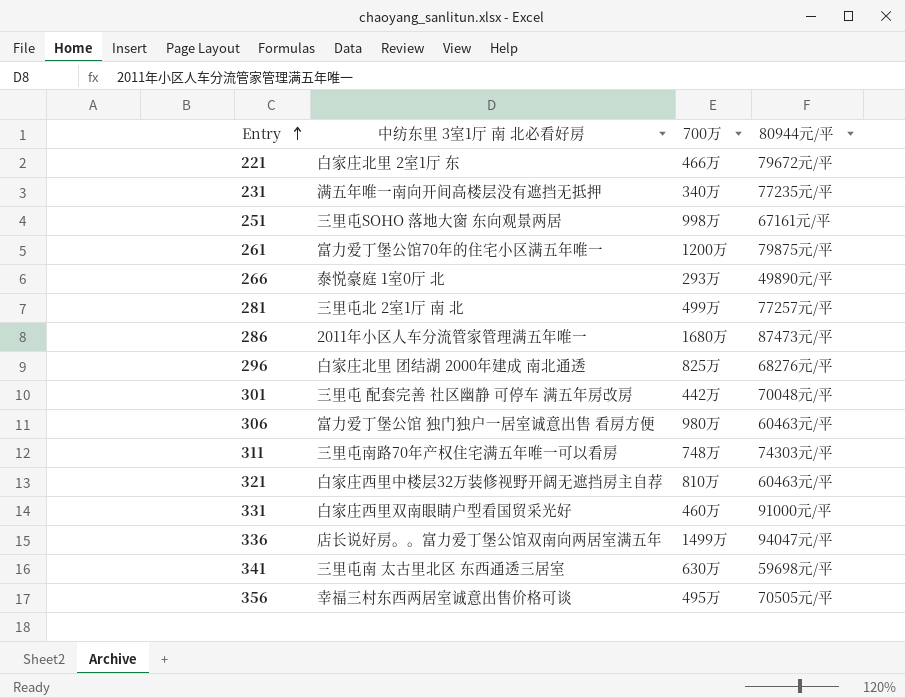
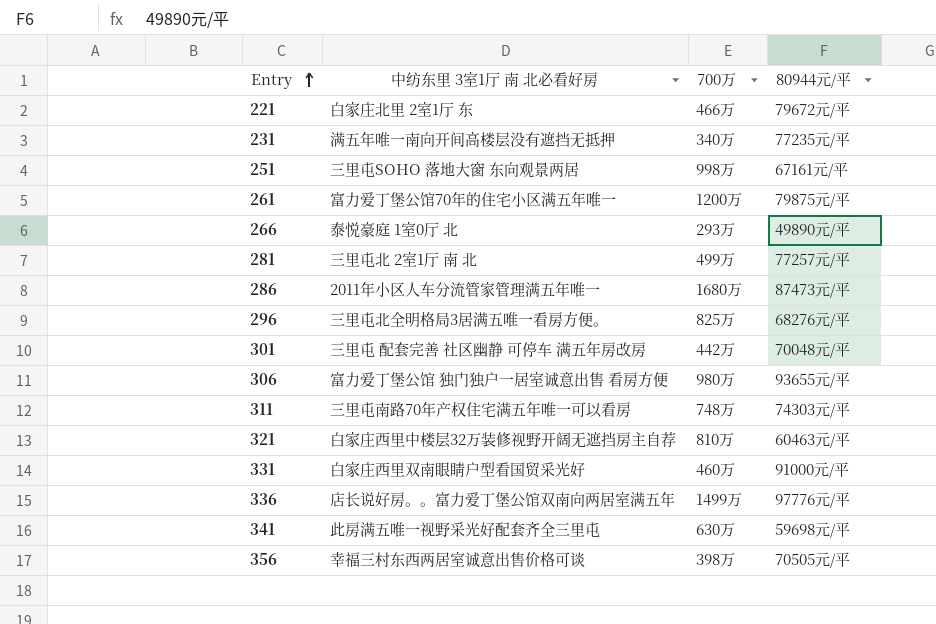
296 | 中纺东里 3室1厅 南 北必看好房: 白家庄北里 团结湖 2000年建成 南北通透 -> 三里屯北全明格局3居满五唯一看房方便。
306 | 80944元/平: 60463元/平 -> 93655元/平
336 | 80944元/平: 94047元/平 -> 97776元/平
341 | 中纺东里 3室1厅 南 北必看好房: 三里屯南 太古里北区 东西通透三居室 -> 此房满五唯一视野采光好配套齐全三里屯
356 | 700万: 495万 -> 398万

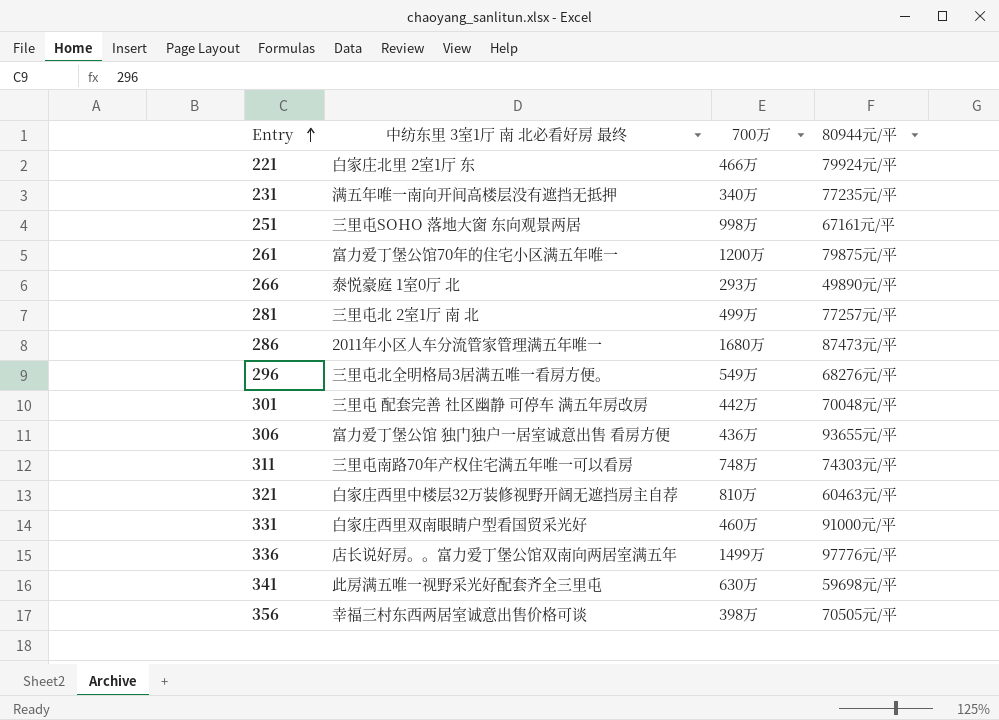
column name: 中纺东里 3室1厅 南 北必看好房 -> 中纺东里 3室1厅 南 北必看好房 最终
221 | 80944元/平: 79672元/平 -> 79924元/平
296 | 700万: 825万 -> 549万
306 | 700万: 980万 -> 436万

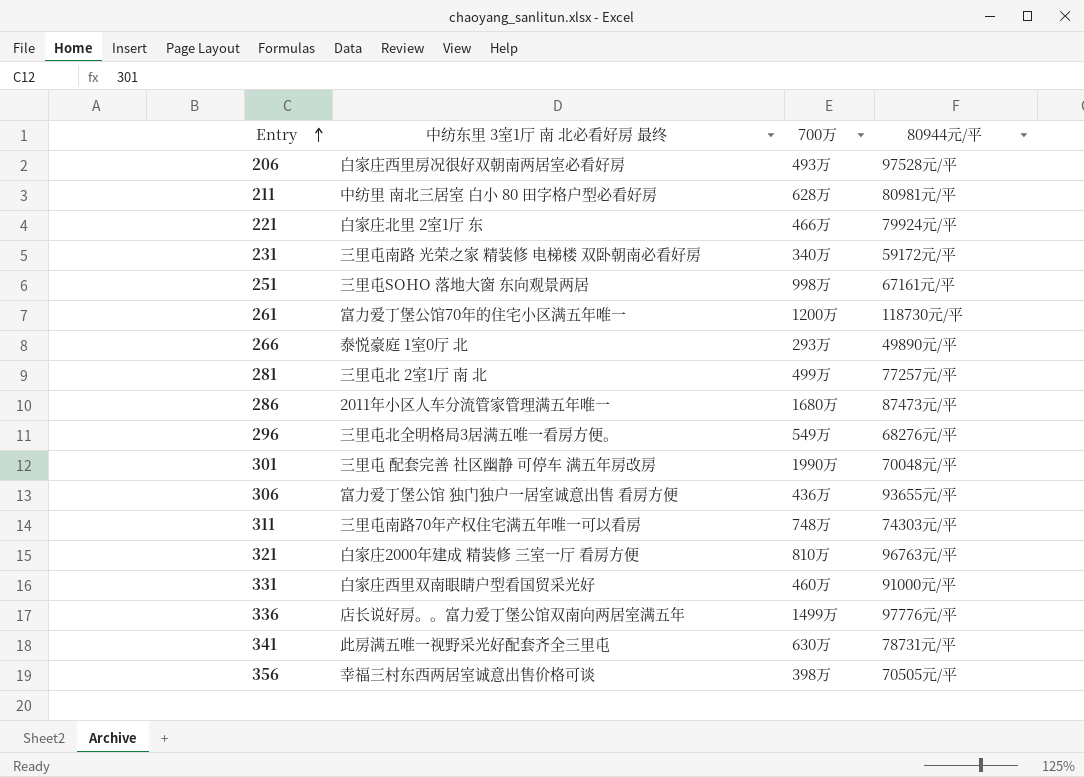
row 206: none -> 白家庄西里房况很好双朝南两居室必看好房 | 493万 | 97528元/平
row 211: none -> 中纺里 南北三居室 白小 80 田字格户型必看好房 | 628万 | 80981元/平
231 | 中纺东里 3室1厅 南 北必看好房 最终: 满五年唯一南向开间高楼层没有遮挡无抵押 -> 三里屯南路 光荣之家 精装修 电梯楼 双卧朝南必看好房
231 | 80944元/平: 77235元/平 -> 59172元/平
261 | 80944元/平: 79875元/平 -> 118730元/平
301 | 700万: 442万 -> 1990万
321 | 中纺东里 3室1厅 南 北必看好房 最终: 白家庄西里中楼层32万装修视野开阔无遮挡房主自荐 -> 白家庄2000年建成 精装修 三室一厅 看房方便
321 | 80944元/平: 60463元/平 -> 96763元/平
341 | 80944元/平: 59698元/平 -> 78731元/平

